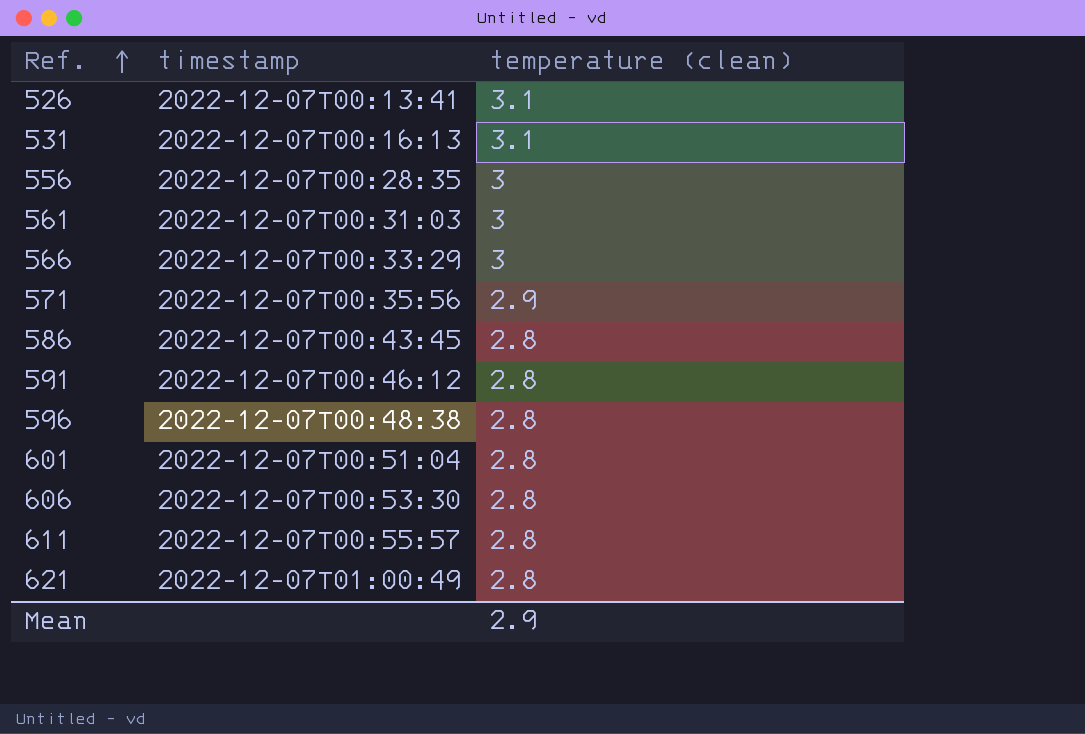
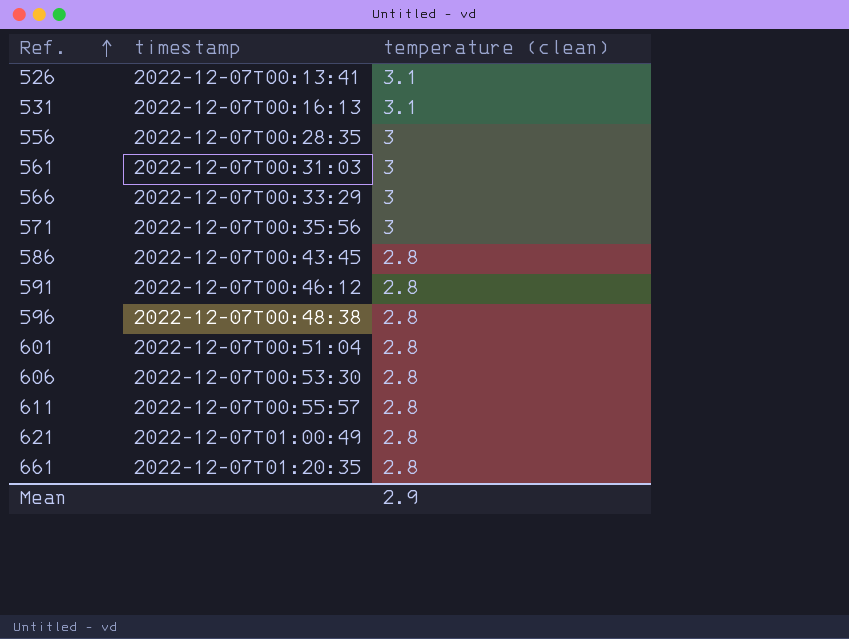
571 | temperature (clean): 2.9 -> 3
row 661: none -> 2022-12-07T01:20:35 | 2.8

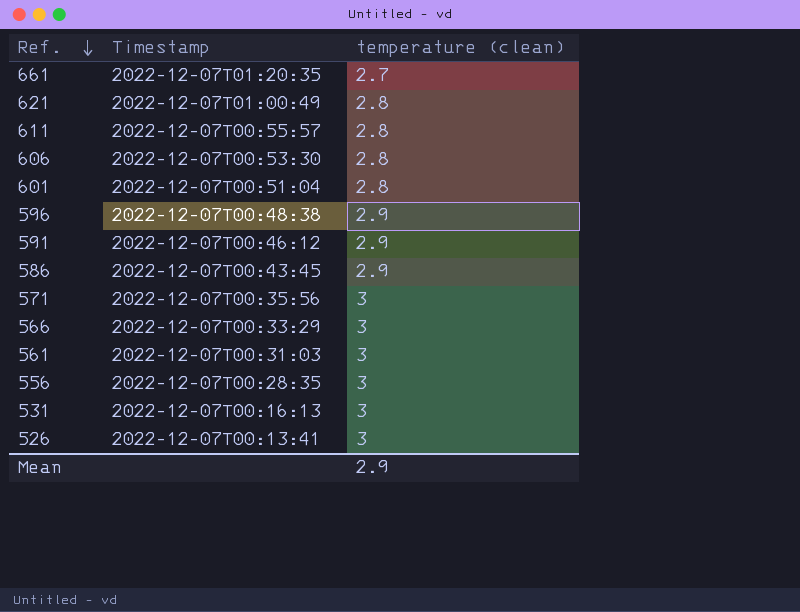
row order: Ref. ascending -> Ref. descending
column name: timestamp -> Timestamp
661 | temperature (clean): 2.8 -> 2.7
596 | temperature (clean): 2.8 -> 2.9
591 | temperature (clean): 2.8 -> 2.9
586 | temperature (clean): 2.8 -> 2.9
531 | temperature (clean): 3.1 -> 3
526 | temperature (clean): 3.1 -> 3

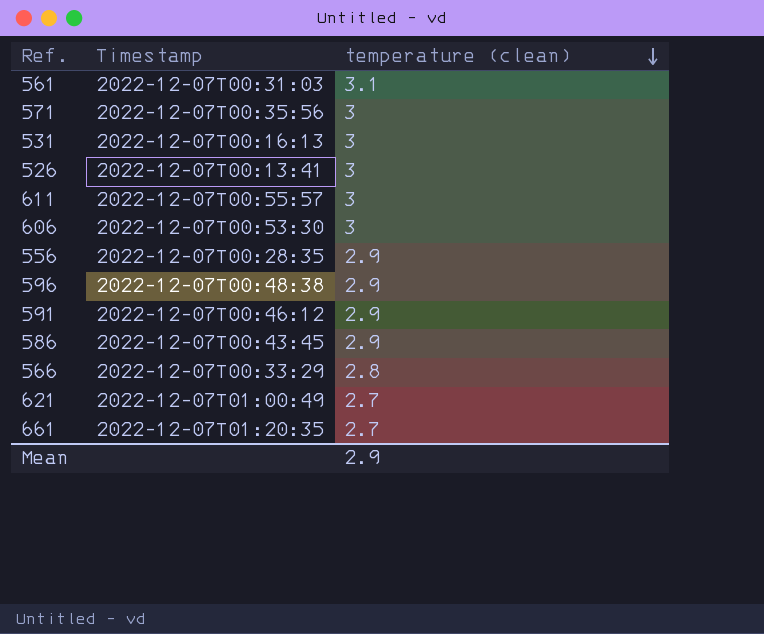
row order: Ref. descending -> temperature (clean) descending
row 601: 2022-12-07T00:51:04 | 2.8 -> none
561 | temperature (clean): 3 -> 3.1
611 | temperature (clean): 2.8 -> 3
606 | temperature (clean): 2.8 -> 3
556 | temperature (clean): 3 -> 2.9
566 | temperature (clean): 3 -> 2.8
621 | temperature (clean): 2.8 -> 2.7

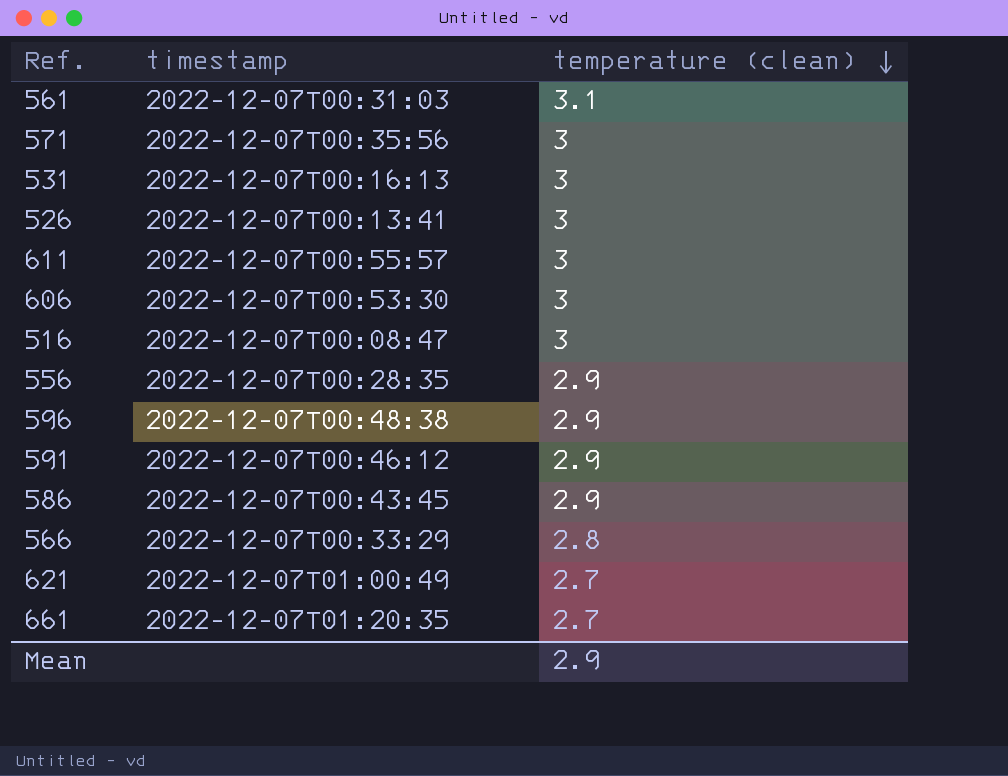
column name: Timestamp -> timestamp
row 516: none -> 2022-12-07T00:08:47 | 3

